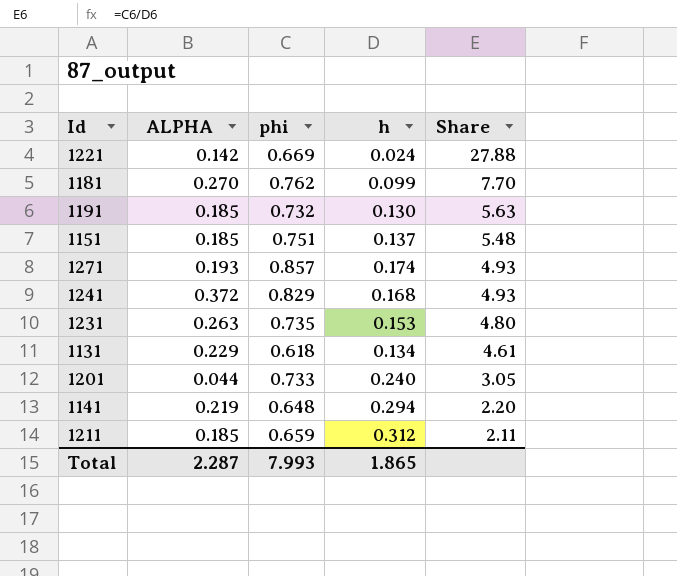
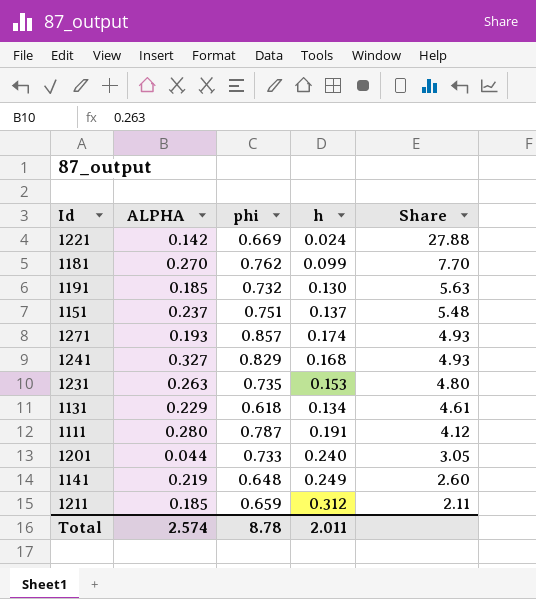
1151 | ALPHA: 0.185 -> 0.237
1241 | ALPHA: 0.372 -> 0.327
row 1111: none -> 0.280 | 0.787 | 0.191 | 4.12
1141 | h: 0.294 -> 0.249
1141 | Share: 2.20 -> 2.60
Total | ALPHA: 2.287 -> 2.574
Total | phi: 7.993 -> 8.78
Total | h: 1.865 -> 2.011

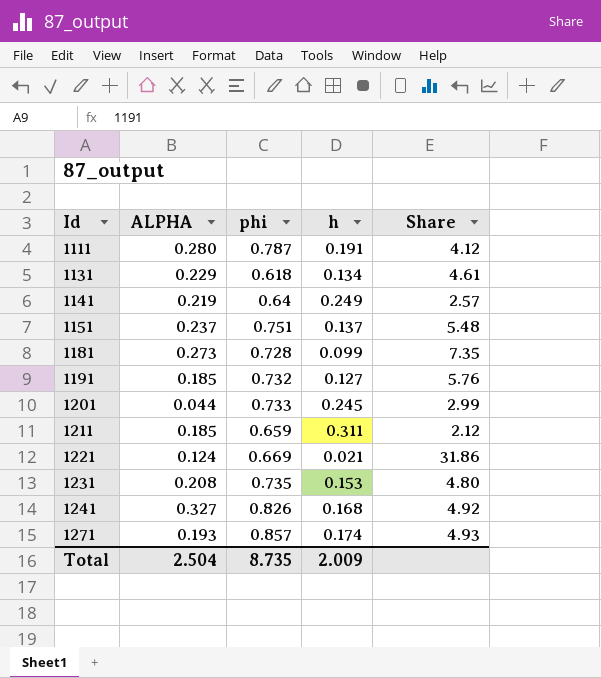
row order: Share descending -> Id ascending
1141 | phi: 0.648 -> 0.64
1141 | Share: 2.60 -> 2.57
1181 | ALPHA: 0.270 -> 0.273
1181 | phi: 0.762 -> 0.728
1181 | Share: 7.70 -> 7.35
1191 | h: 0.130 -> 0.127
1191 | Share: 5.63 -> 5.76
1201 | h: 0.240 -> 0.245
1201 | Share: 3.05 -> 2.99
1211 | h: 0.312 -> 0.311
1211 | Share: 2.11 -> 2.12
1221 | ALPHA: 0.142 -> 0.124
1221 | h: 0.024 -> 0.021
1221 | Share: 27.88 -> 31.86
1231 | ALPHA: 0.263 -> 0.208
1241 | phi: 0.829 -> 0.826
1241 | Share: 4.93 -> 4.92
Total | ALPHA: 2.574 -> 2.504
Total | phi: 8.78 -> 8.735
Total | h: 2.011 -> 2.009

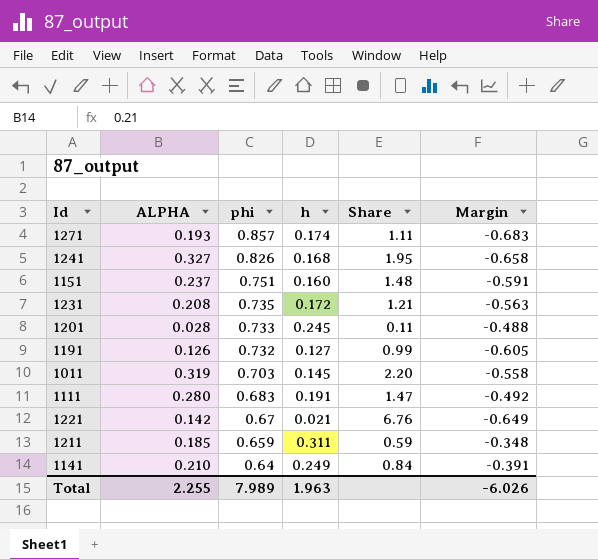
row order: Id ascending -> phi descending
column Share | formula: [phi] / [h] -> [ALPHA] / [h]
column Margin | formula: none -> [h] - [phi]
row 1131: 0.229 | 0.618 | 0.134 | 4.61 -> none
row 1181: 0.273 | 0.728 | 0.099 | 7.35 -> none
1151 | h: 0.137 -> 0.160
1231 | h: 0.153 -> 0.172
1201 | ALPHA: 0.044 -> 0.028
1191 | ALPHA: 0.185 -> 0.126
row 1011: none -> 0.319 | 0.703 | 0.145 | 2.20 | -0.558
1111 | phi: 0.787 -> 0.683
1221 | ALPHA: 0.124 -> 0.142
1221 | phi: 0.669 -> 0.67
1141 | ALPHA: 0.219 -> 0.210
Total | ALPHA: 2.504 -> 2.255
Total | phi: 8.735 -> 7.989
Total | h: 2.009 -> 1.963

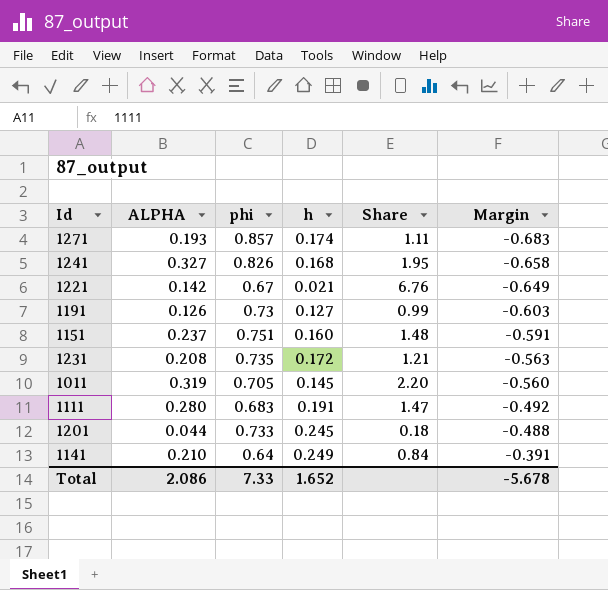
row order: phi descending -> Margin ascending
row 1211: 0.185 | 0.659 | 0.311 | 0.59 | -0.348 -> none
1191 | phi: 0.732 -> 0.73
1191 | Margin: -0.605 -> -0.603
1011 | phi: 0.703 -> 0.705
1011 | Margin: -0.558 -> -0.560
1201 | ALPHA: 0.028 -> 0.044
1201 | Share: 0.11 -> 0.18
Total | ALPHA: 2.255 -> 2.086
Total | phi: 7.989 -> 7.33
Total | h: 1.963 -> 1.652
Total | Margin: -6.026 -> -5.678

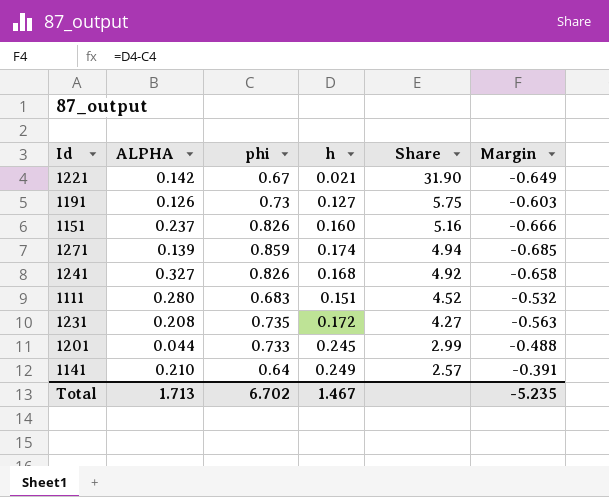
row order: Margin ascending -> Share descending
column Share | formula: [ALPHA] / [h] -> [phi] / [h]
row 1011: 0.319 | 0.705 | 0.145 | 2.20 | -0.560 -> none
1151 | phi: 0.751 -> 0.826
1151 | Margin: -0.591 -> -0.666
1271 | ALPHA: 0.193 -> 0.139
1271 | phi: 0.857 -> 0.859
1271 | Margin: -0.683 -> -0.685
1111 | h: 0.191 -> 0.151
1111 | Margin: -0.492 -> -0.532
Total | ALPHA: 2.086 -> 1.713
Total | phi: 7.33 -> 6.702
Total | h: 1.652 -> 1.467
Total | Margin: -5.678 -> -5.235

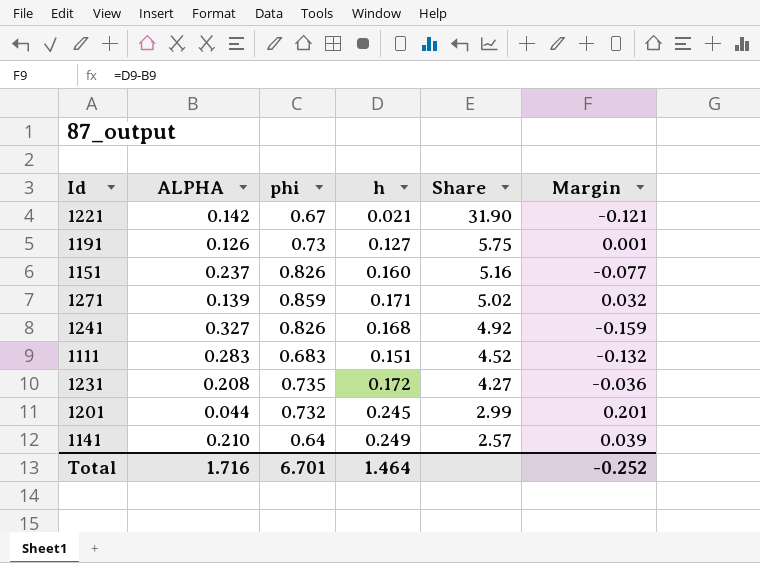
column Margin | formula: [h] - [phi] -> [h] - [ALPHA]
1271 | h: 0.174 -> 0.171
1271 | Share: 4.94 -> 5.02
1111 | ALPHA: 0.280 -> 0.283
1201 | phi: 0.733 -> 0.732
Total | ALPHA: 1.713 -> 1.716
Total | phi: 6.702 -> 6.701
Total | h: 1.467 -> 1.464
Total | Margin: -5.235 -> -0.252

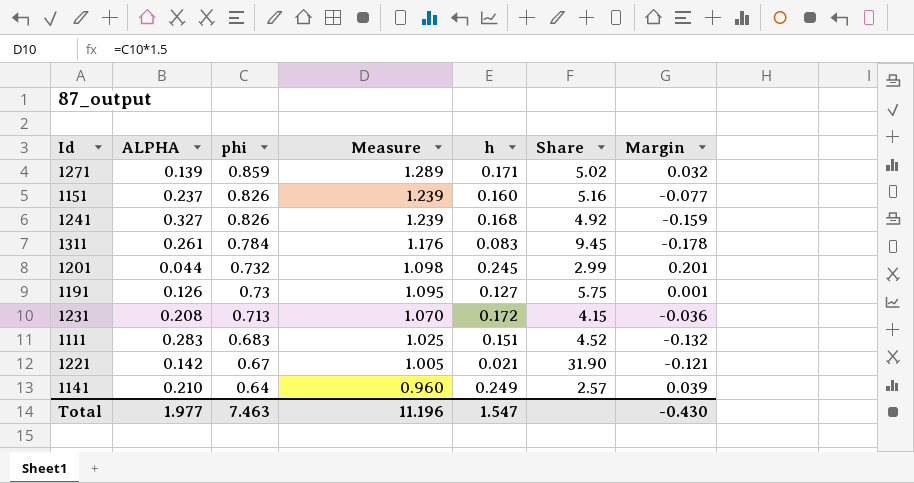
row order: Share descending -> phi descending
column Measure | formula: none -> [phi] * 1.5
row 1311: none -> 0.261 | 0.784 | 1.176 | 0.083 | 9.45 | -0.178
1231 | phi: 0.735 -> 0.713
1231 | Share: 4.27 -> 4.15
Total | ALPHA: 1.716 -> 1.977
Total | phi: 6.701 -> 7.463
Total | h: 1.464 -> 1.547
Total | Margin: -0.252 -> -0.430

